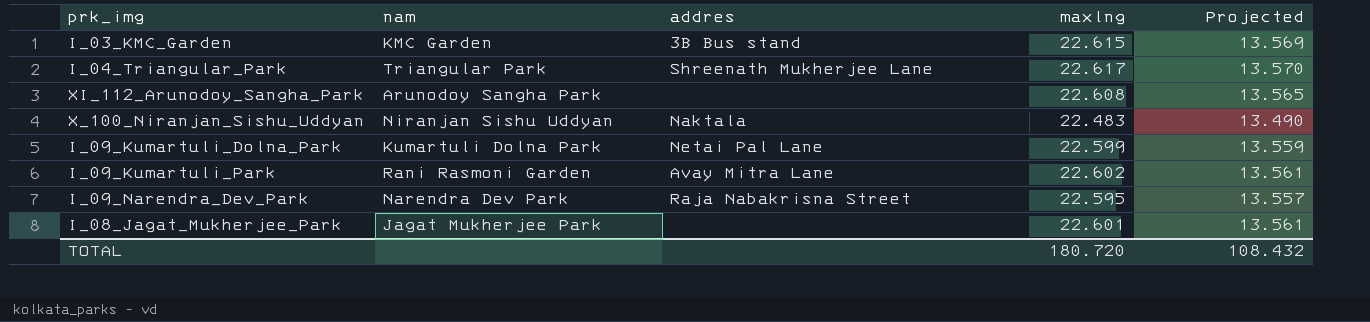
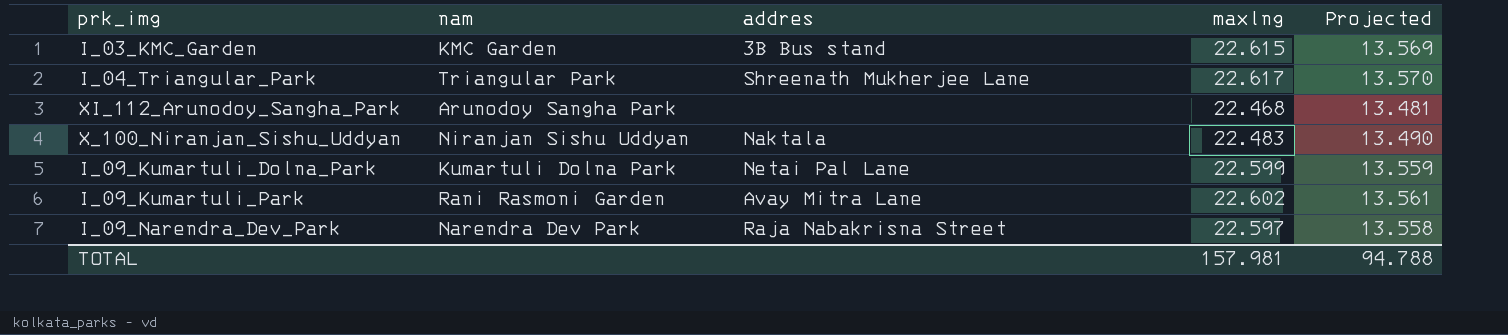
row I_08_Jagat_Mukherjee_Park: Jagat Mukherjee Park | none | 22.601 | 13.561 -> none
XI_112_Arunodoy_Sangha_Park | maxlng: 22.608 -> 22.468
XI_112_Arunodoy_Sangha_Park | Projected: 13.565 -> 13.481
I_09_Narendra_Dev_Park | maxlng: 22.595 -> 22.597
I_09_Narendra_Dev_Park | Projected: 13.557 -> 13.558
TOTAL | maxlng: 180.720 -> 157.981
TOTAL | Projected: 108.432 -> 94.788

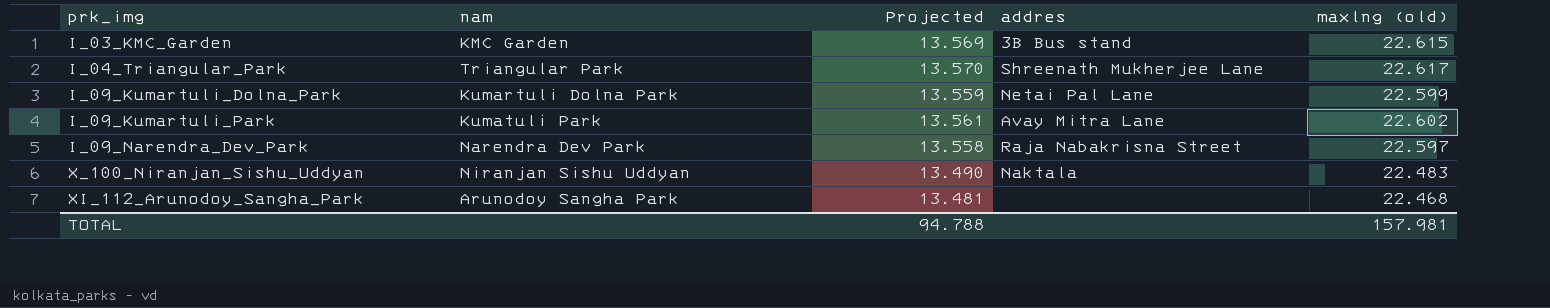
row order: none -> prk_img ascending
column Projected | position: 5 -> 3
column name: maxlng -> maxlng (old)
I_09_Kumartuli_Park | nam: Rani Rasmoni Garden -> Kumatuli Park

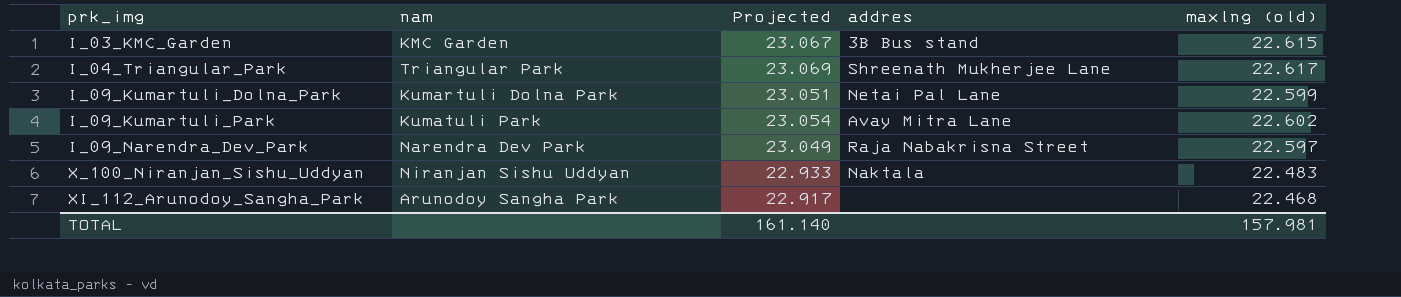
column Projected | formula: [maxlng (old)] * 0.6 -> [maxlng (old)] * 1.02
TOTAL | Projected: 94.788 -> 161.140

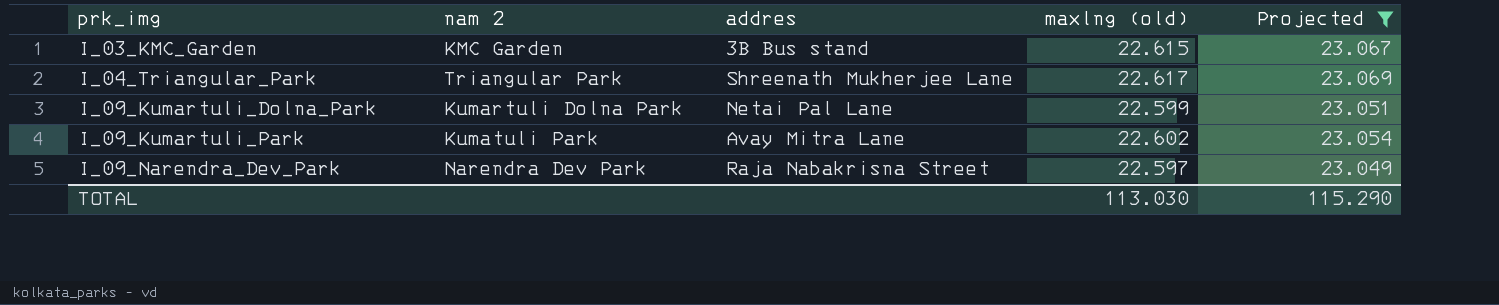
filter: none -> Projected >= 23.049
column name: nam -> nam 2
column Projected | position: 3 -> 5
TOTAL | maxlng (old): 157.981 -> 113.030
TOTAL | Projected: 161.140 -> 115.290

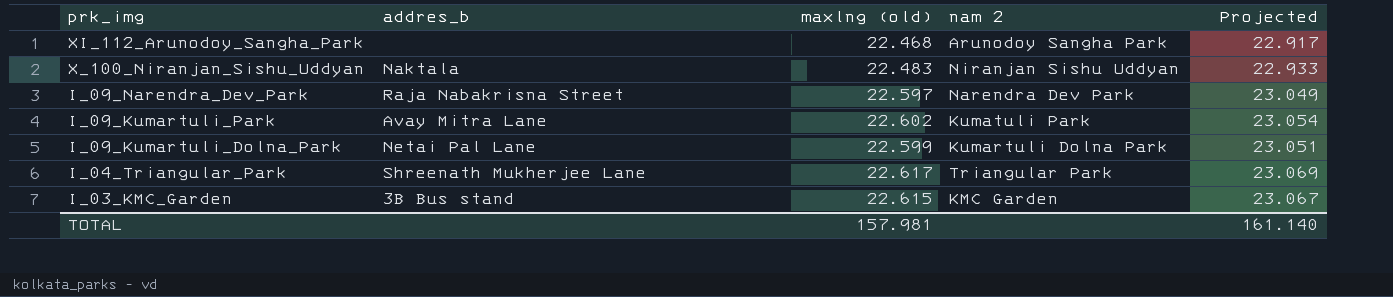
filter: Projected >= 23.049 -> none
row order: prk_img ascending -> prk_img descending
column name: addres -> addres_b
column nam 2 | position: 2 -> 4
TOTAL | maxlng (old): 113.030 -> 157.981
TOTAL | Projected: 115.290 -> 161.140

